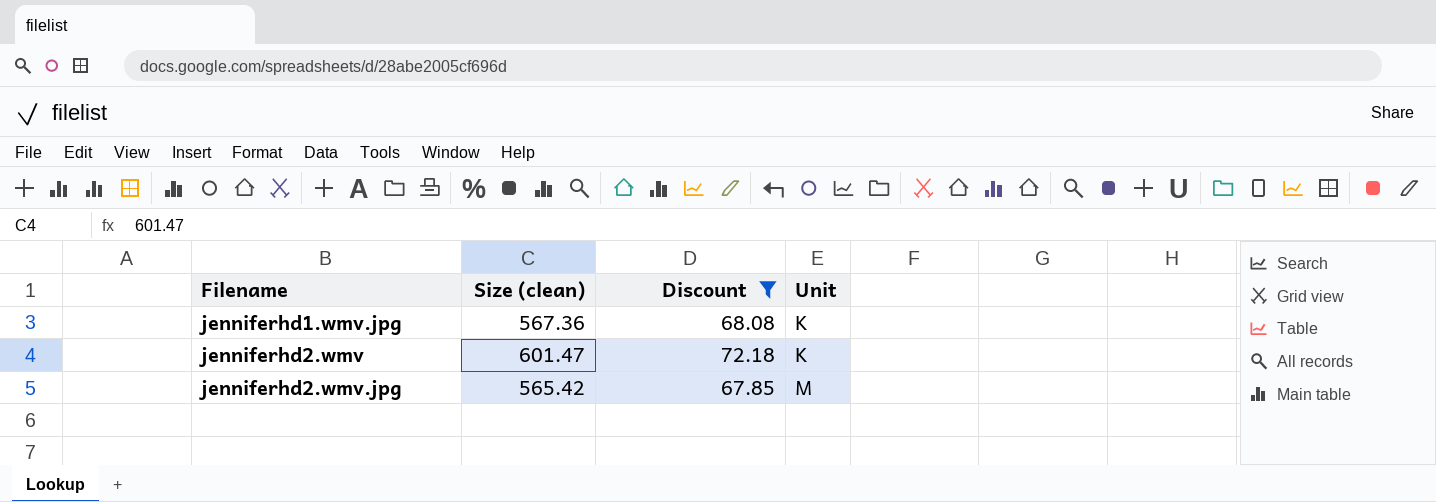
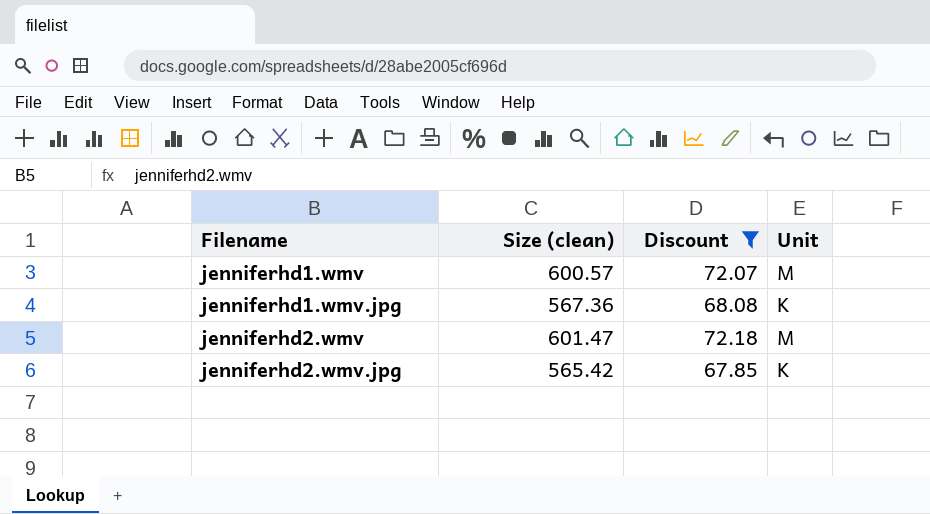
row jenniferhd1.wmv: none -> 600.57 | 72.07 | M
jenniferhd2.wmv | Unit: K -> M
jenniferhd2.wmv.jpg | Unit: M -> K

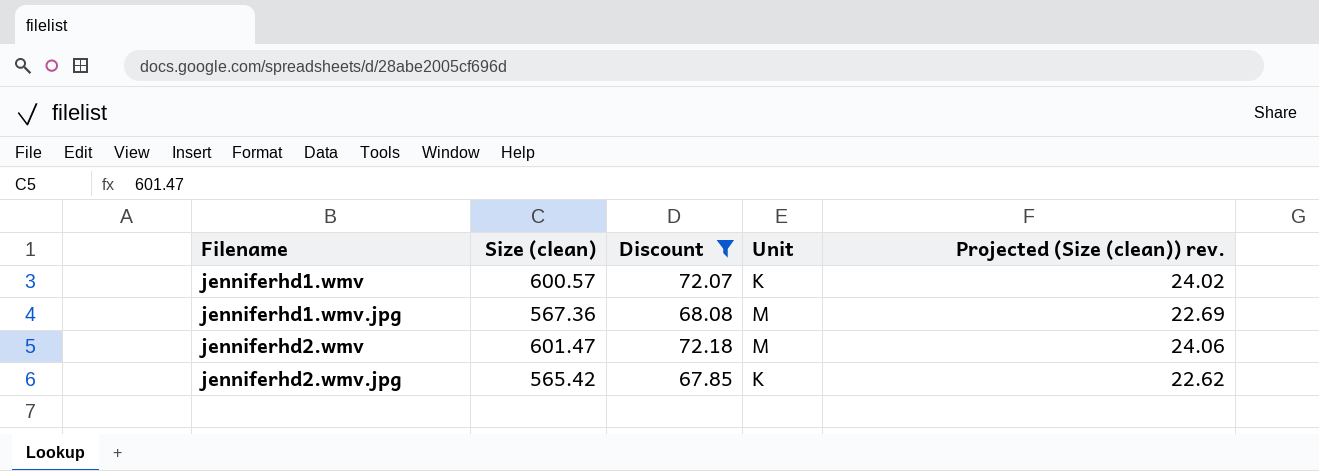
column Projected (Size (clean)) rev. | formula: none -> [Size (clean)] * 0.04
jenniferhd1.wmv | Unit: M -> K
jenniferhd1.wmv.jpg | Unit: K -> M

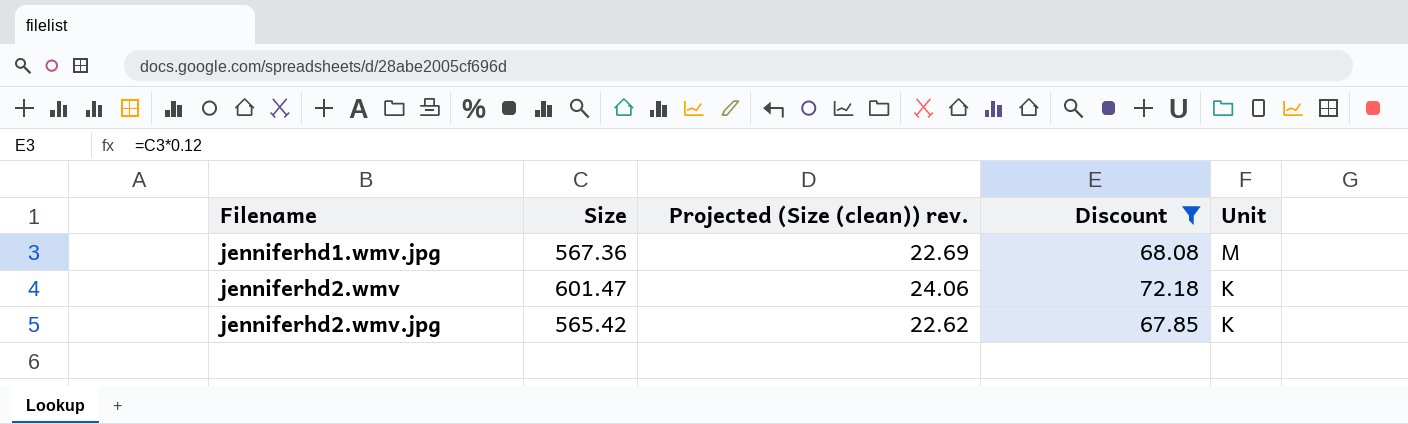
column name: Size (clean) -> Size
column Projected (Size (clean)) rev. | position: 5 -> 3
row jenniferhd1.wmv: 600.57 | 72.07 | K | 24.02 -> none
jenniferhd2.wmv | Unit: M -> K

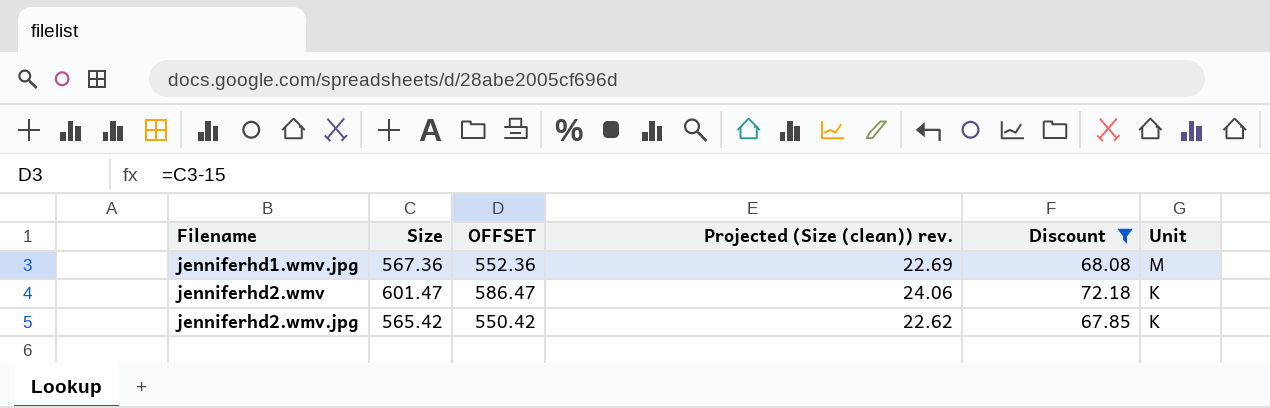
column OFFSET | formula: none -> [Size] - 15

